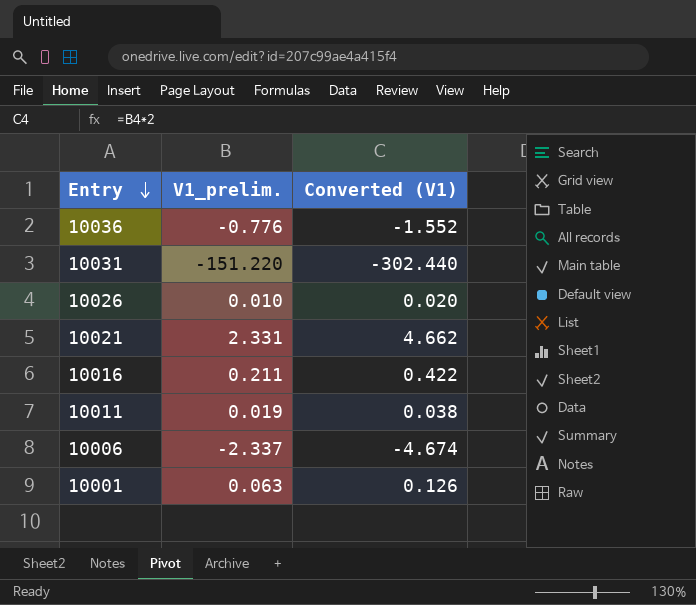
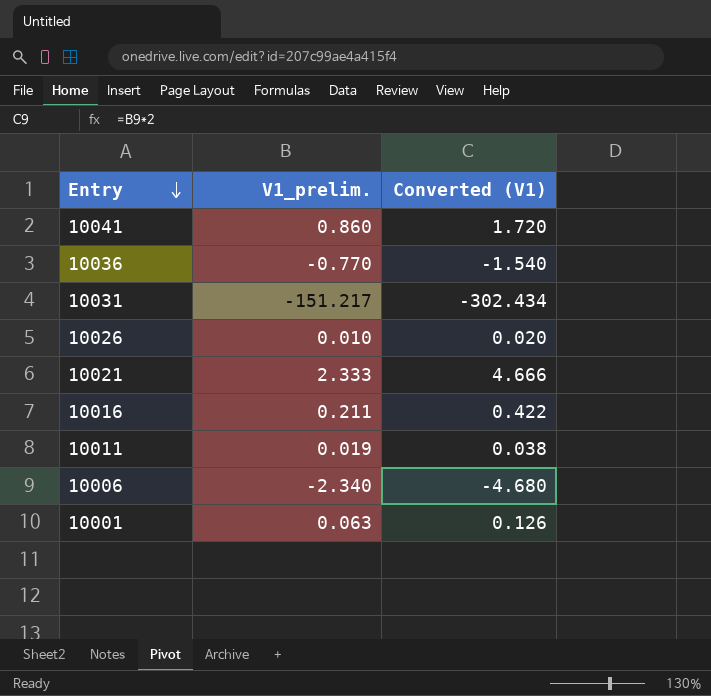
row 10041: none -> 0.860 | 1.720
10036 | V1_prelim.: -0.776 -> -0.770
10036 | Converted (V1): -1.552 -> -1.540
10031 | V1_prelim.: -151.220 -> -151.217
10031 | Converted (V1): -302.440 -> -302.434
10021 | V1_prelim.: 2.331 -> 2.333
10021 | Converted (V1): 4.662 -> 4.666
10006 | V1_prelim.: -2.337 -> -2.340
10006 | Converted (V1): -4.674 -> -4.680

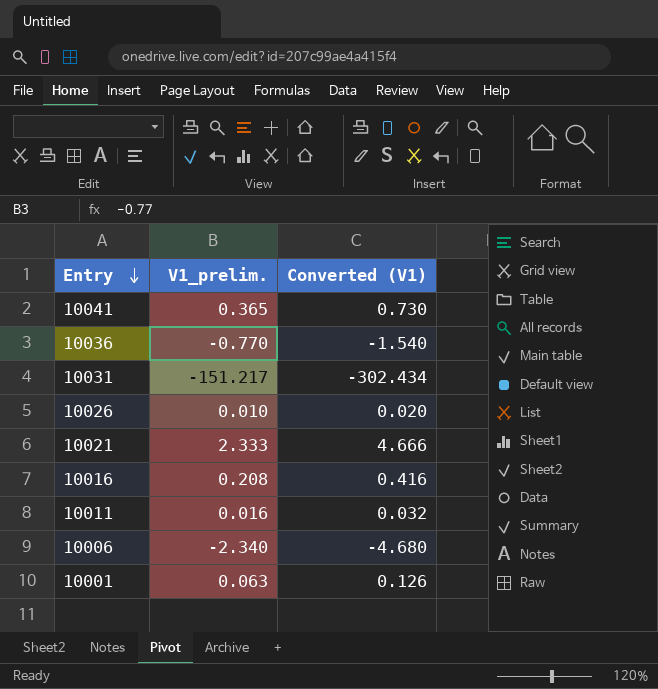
10041 | V1_prelim.: 0.860 -> 0.365
10041 | Converted (V1): 1.720 -> 0.730
10016 | V1_prelim.: 0.211 -> 0.208
10016 | Converted (V1): 0.422 -> 0.416
10011 | V1_prelim.: 0.019 -> 0.016
10011 | Converted (V1): 0.038 -> 0.032

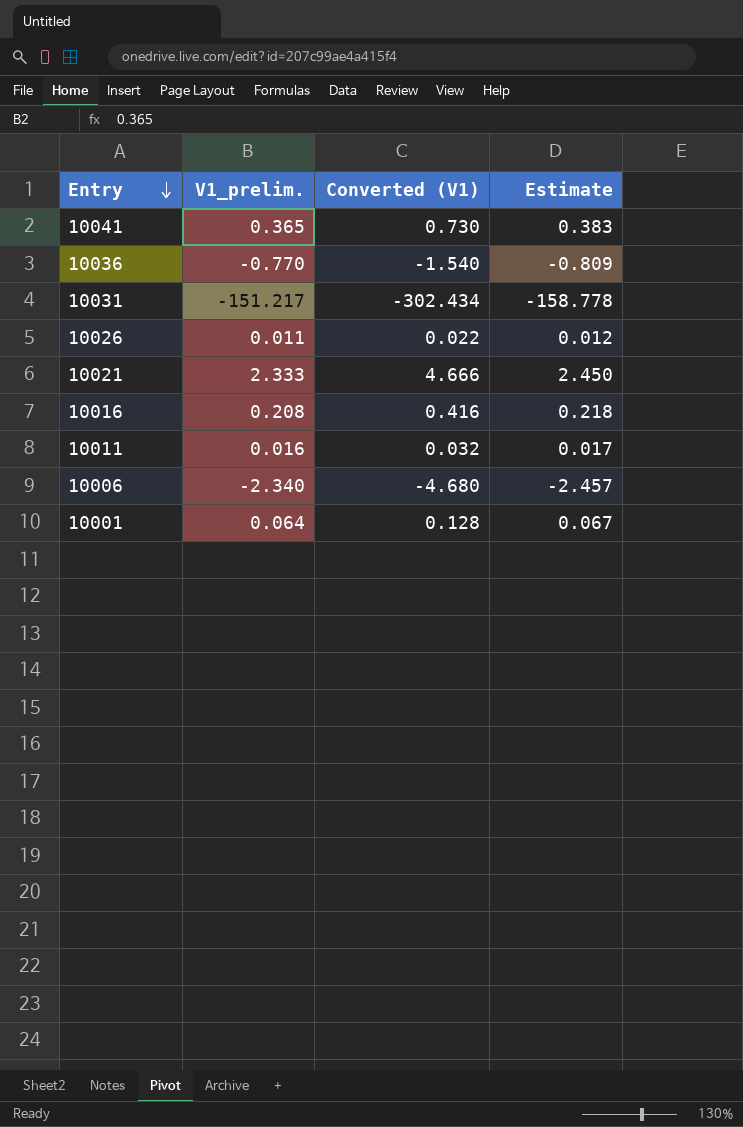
column Estimate | formula: none -> [V1_prelim.] * 1.05
10026 | V1_prelim.: 0.010 -> 0.011
10026 | Converted (V1): 0.020 -> 0.022
10001 | V1_prelim.: 0.063 -> 0.064
10001 | Converted (V1): 0.126 -> 0.128

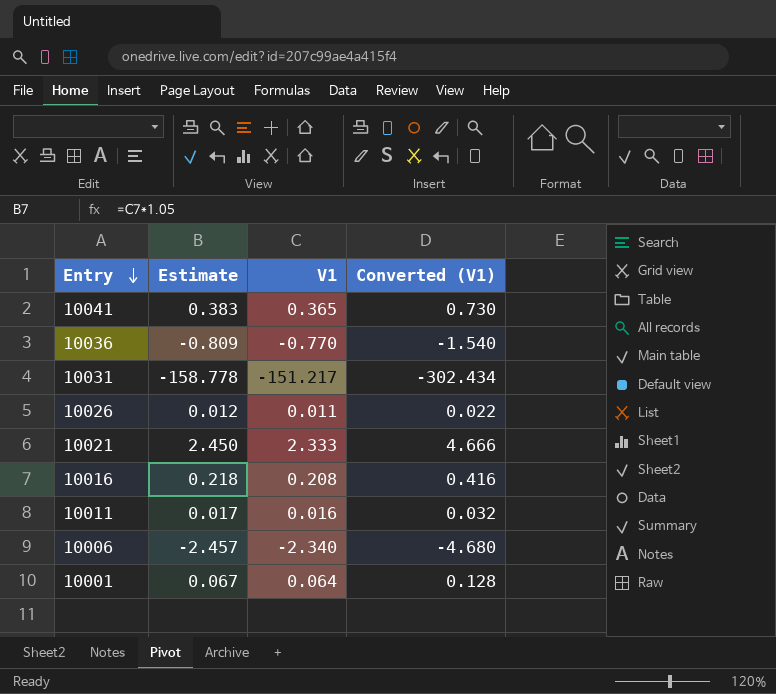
column Estimate | position: 4 -> 2
column name: V1_prelim. -> V1

